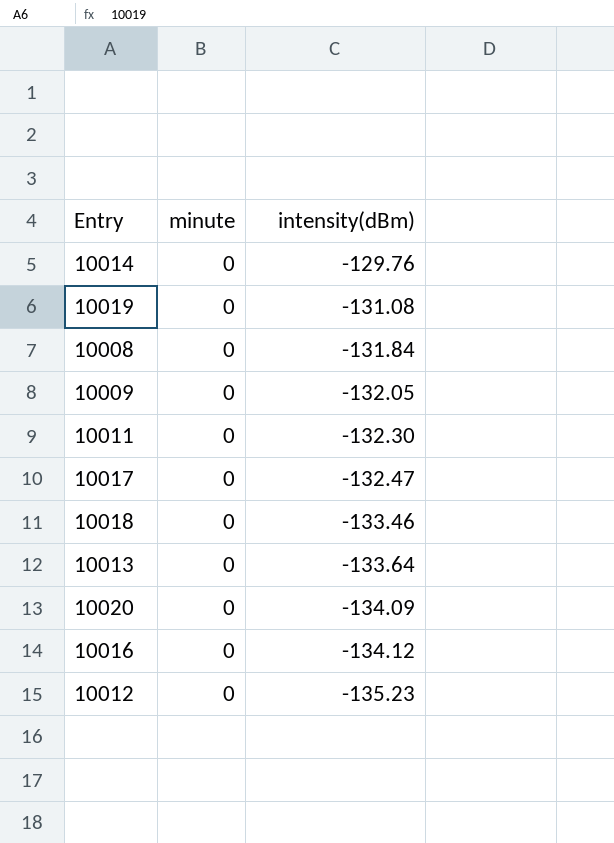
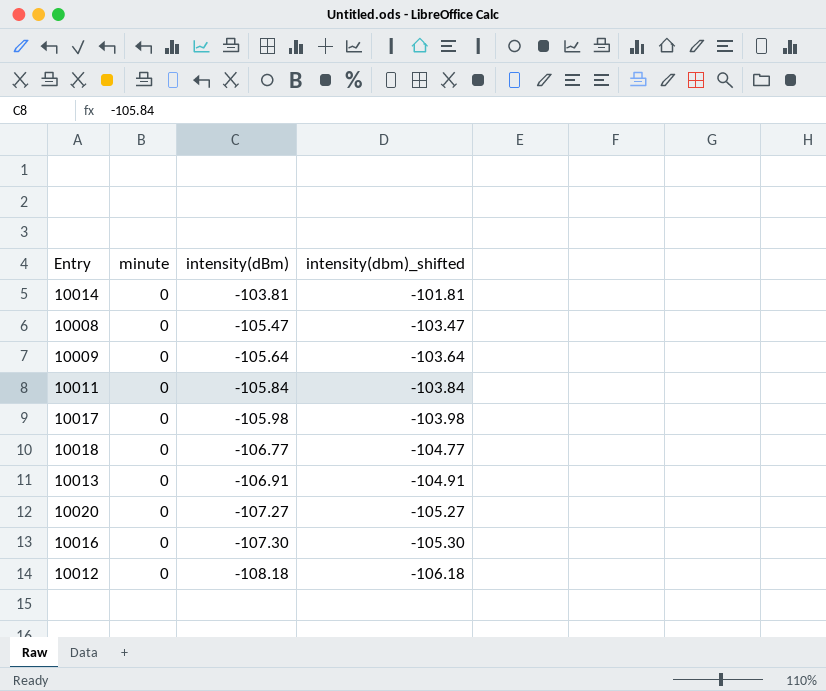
column intensity(dbm)_shifted | formula: none -> [intensity(dBm)] + 2
row 10019: 0 | -131.08 -> none
10014 | intensity(dBm): -129.76 -> -103.81
10008 | intensity(dBm): -131.84 -> -105.47
10009 | intensity(dBm): -132.05 -> -105.64
10011 | intensity(dBm): -132.30 -> -105.84
10017 | intensity(dBm): -132.47 -> -105.98
10018 | intensity(dBm): -133.46 -> -106.77
10013 | intensity(dBm): -133.64 -> -106.91
10020 | intensity(dBm): -134.09 -> -107.27
10016 | intensity(dBm): -134.12 -> -107.30
10012 | intensity(dBm): -135.23 -> -108.18

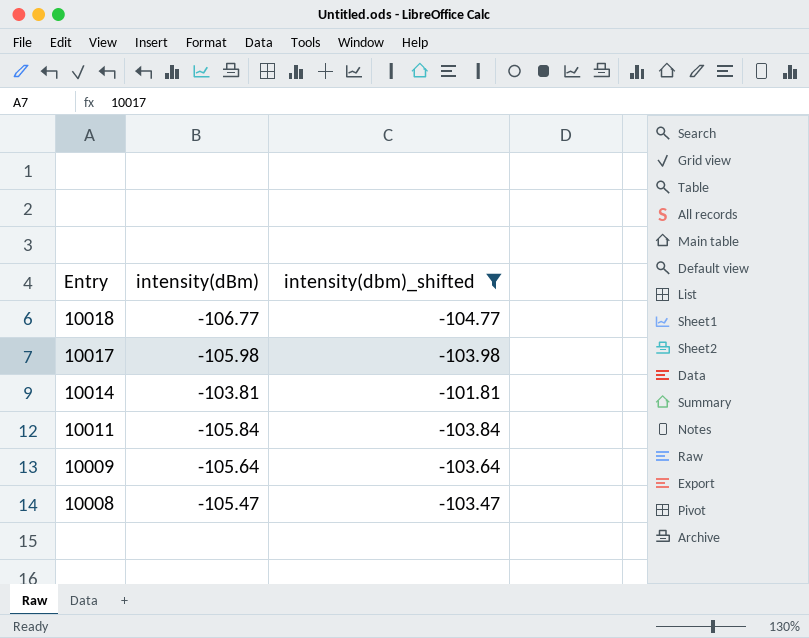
filter: none -> intensity(dbm)_shifted >= -104.77
row order: intensity(dBm) descending -> Entry descending
column minute | position: 2 -> none

